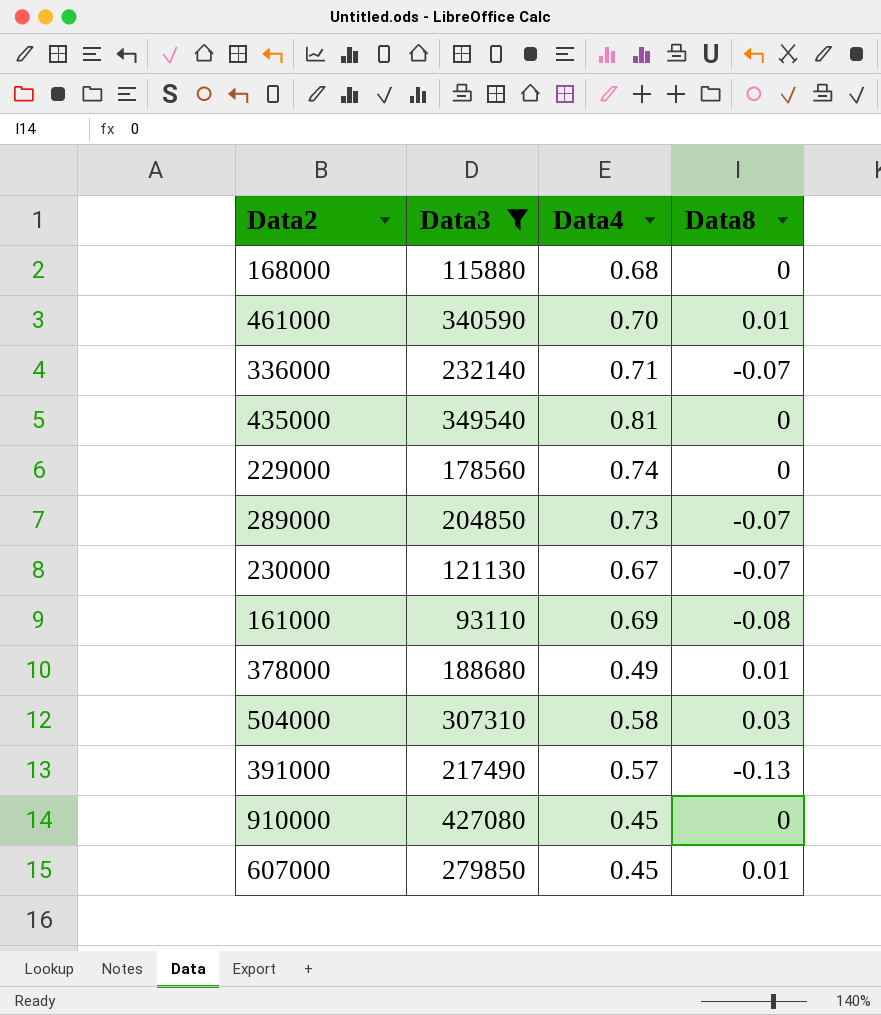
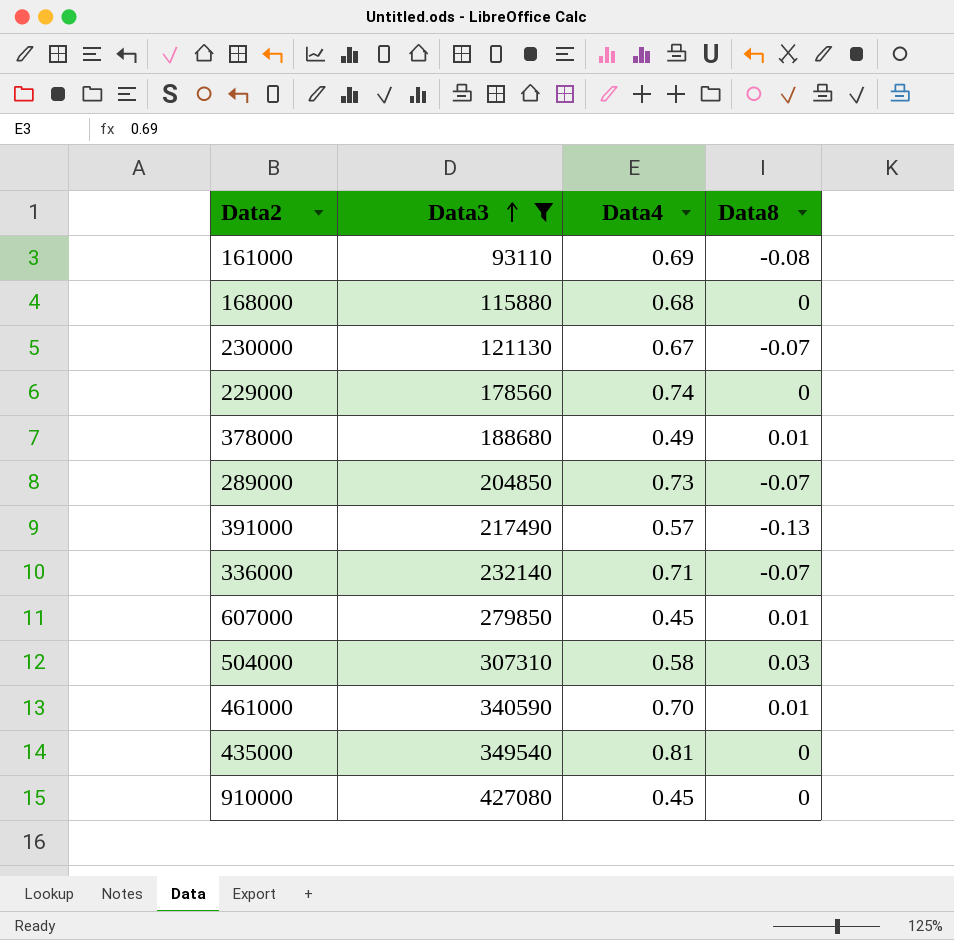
row order: none -> Data3 ascending

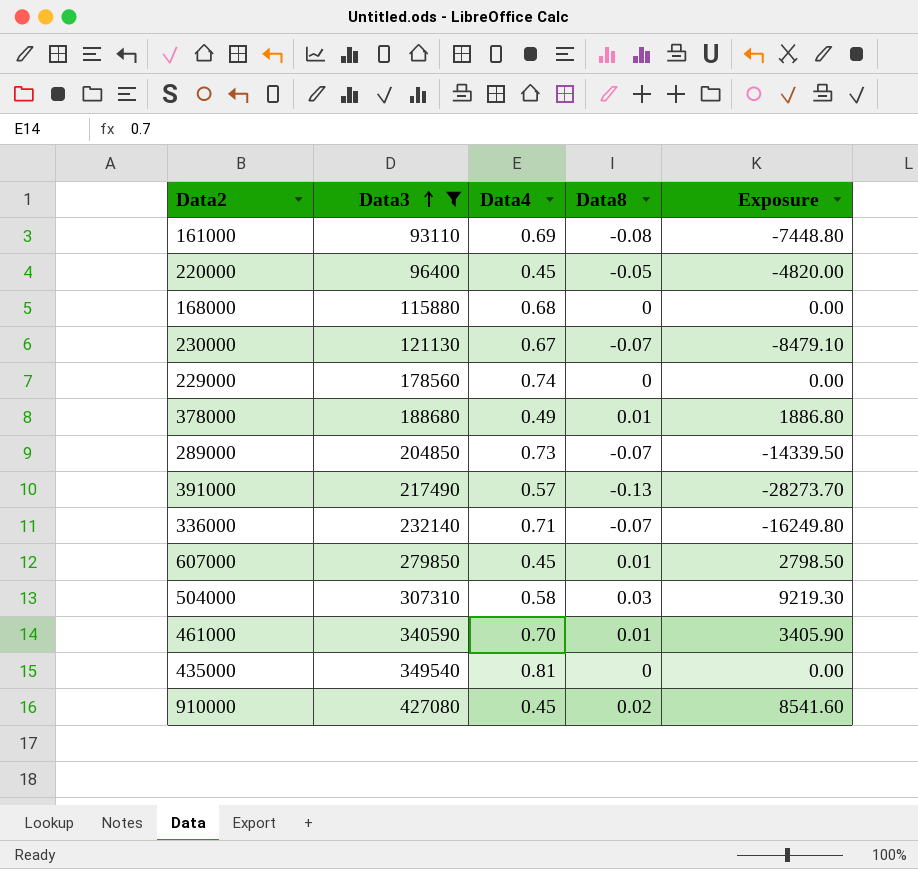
column Exposure | formula: none -> [Data3] * [Data8]
row 220000: none -> 96400 | 0.45 | -0.05 | -4820.00
910000 | Data8: 0 -> 0.02

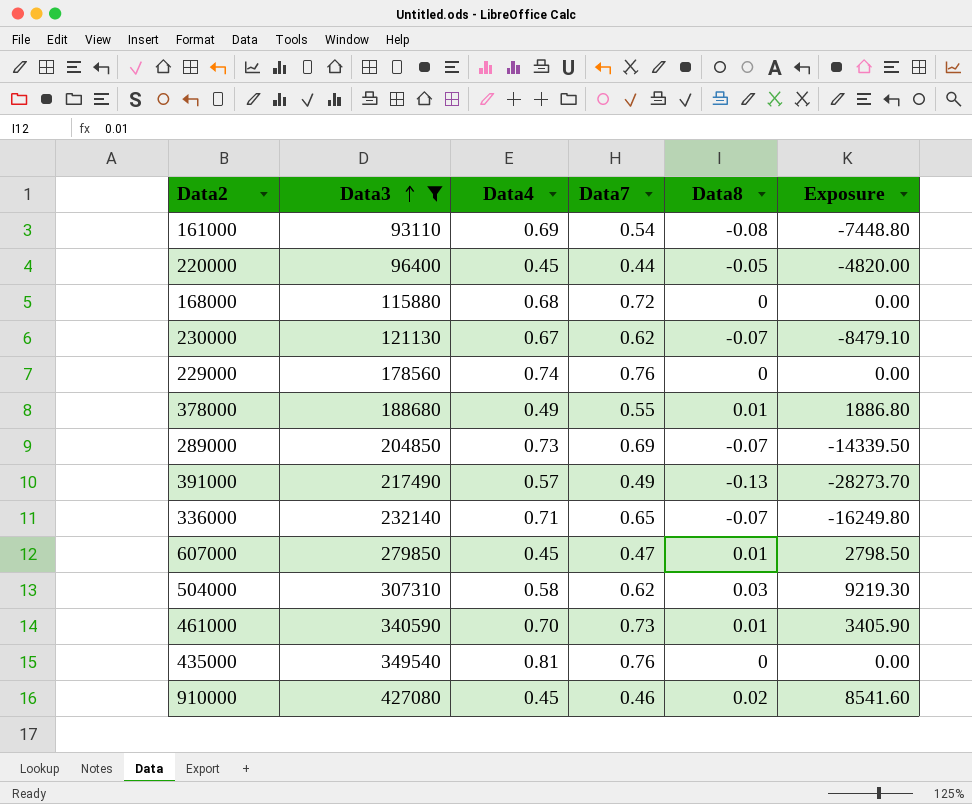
column Data7 | position: none -> 4

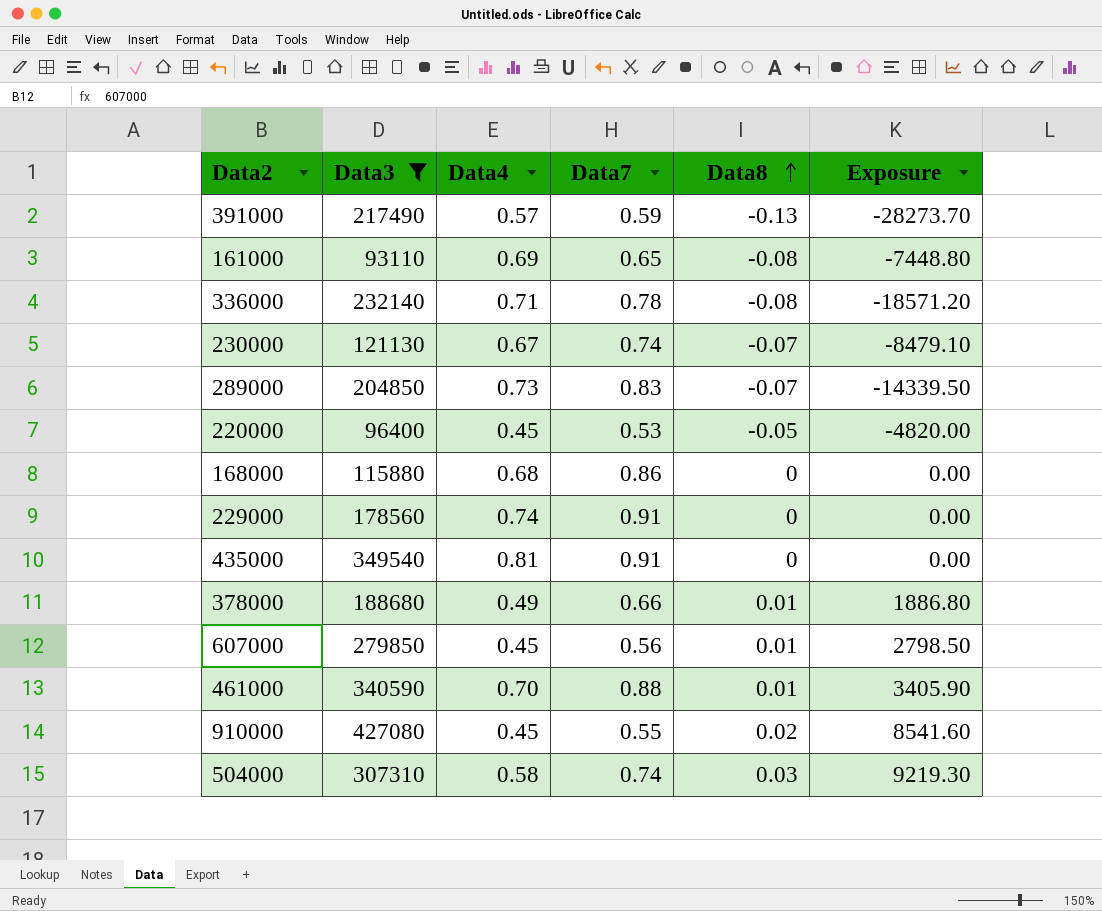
row order: Data3 ascending -> Data8 ascending
391000 | Data7: 0.49 -> 0.59
161000 | Data7: 0.54 -> 0.65
336000 | Data7: 0.65 -> 0.78
336000 | Data8: -0.07 -> -0.08
336000 | Exposure: -16249.80 -> -18571.20
230000 | Data7: 0.62 -> 0.74
289000 | Data7: 0.69 -> 0.83
220000 | Data7: 0.44 -> 0.53
168000 | Data7: 0.72 -> 0.86
229000 | Data7: 0.76 -> 0.91
435000 | Data7: 0.76 -> 0.91
378000 | Data7: 0.55 -> 0.66
607000 | Data7: 0.47 -> 0.56
461000 | Data7: 0.73 -> 0.88
910000 | Data7: 0.46 -> 0.55
504000 | Data7: 0.62 -> 0.74

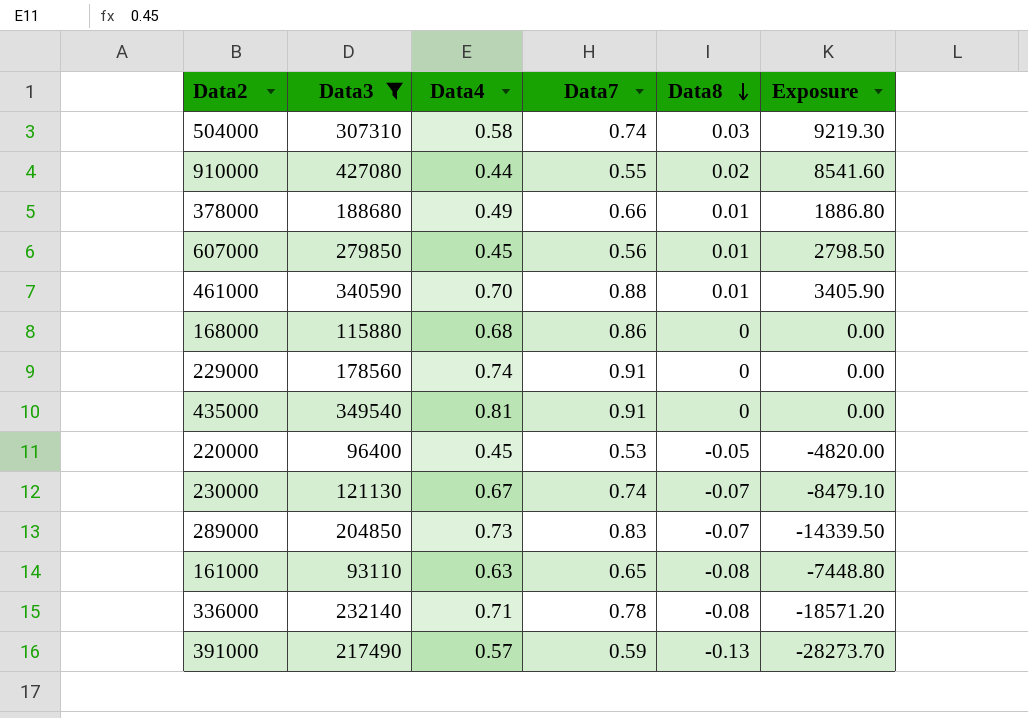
row order: Data8 ascending -> Data8 descending
910000 | Data4: 0.45 -> 0.44
161000 | Data4: 0.69 -> 0.63

